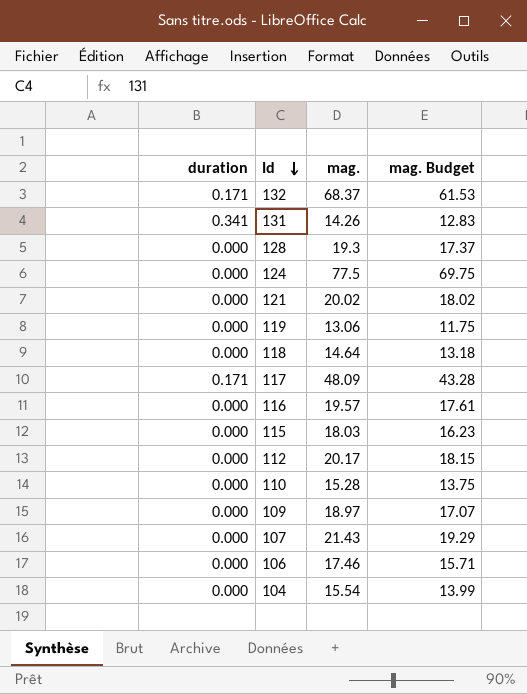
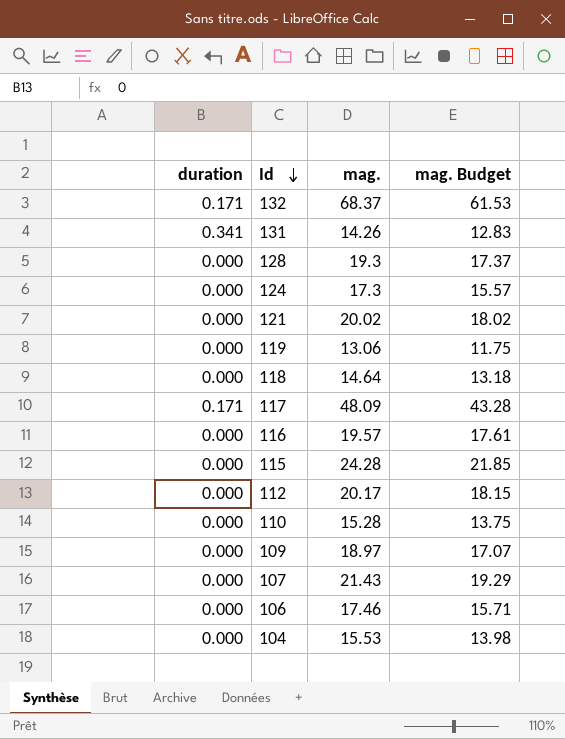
124 | mag.: 77.5 -> 17.3
124 | mag. Budget: 69.75 -> 15.57
115 | mag.: 18.03 -> 24.28
115 | mag. Budget: 16.23 -> 21.85
104 | mag.: 15.54 -> 15.53
104 | mag. Budget: 13.99 -> 13.98

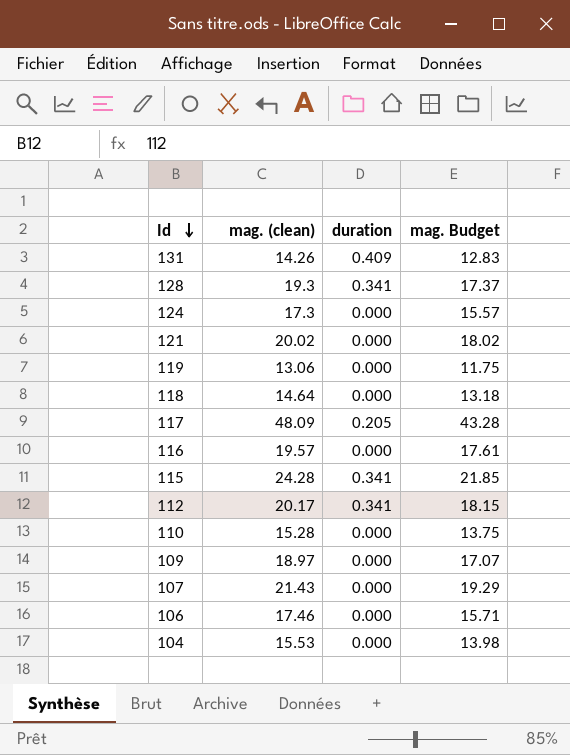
column name: mag. -> mag. (clean)
column duration | position: 1 -> 3
row 132: 0.171 | 68.37 | 61.53 -> none
131 | duration: 0.341 -> 0.409
128 | duration: 0.000 -> 0.341
117 | duration: 0.171 -> 0.205
115 | duration: 0.000 -> 0.341
112 | duration: 0.000 -> 0.341

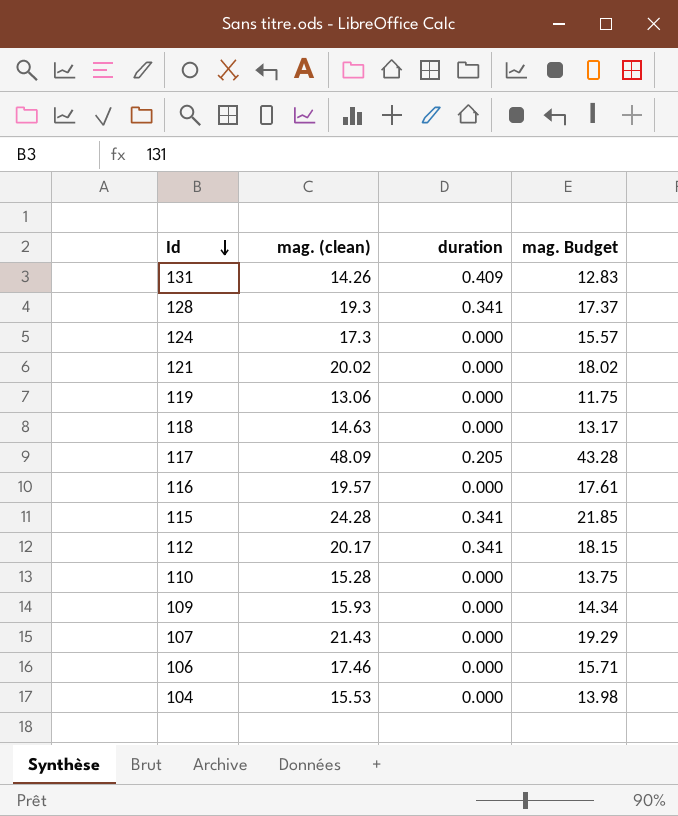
118 | mag. (clean): 14.64 -> 14.63
118 | mag. Budget: 13.18 -> 13.17
109 | mag. (clean): 18.97 -> 15.93
109 | mag. Budget: 17.07 -> 14.34

